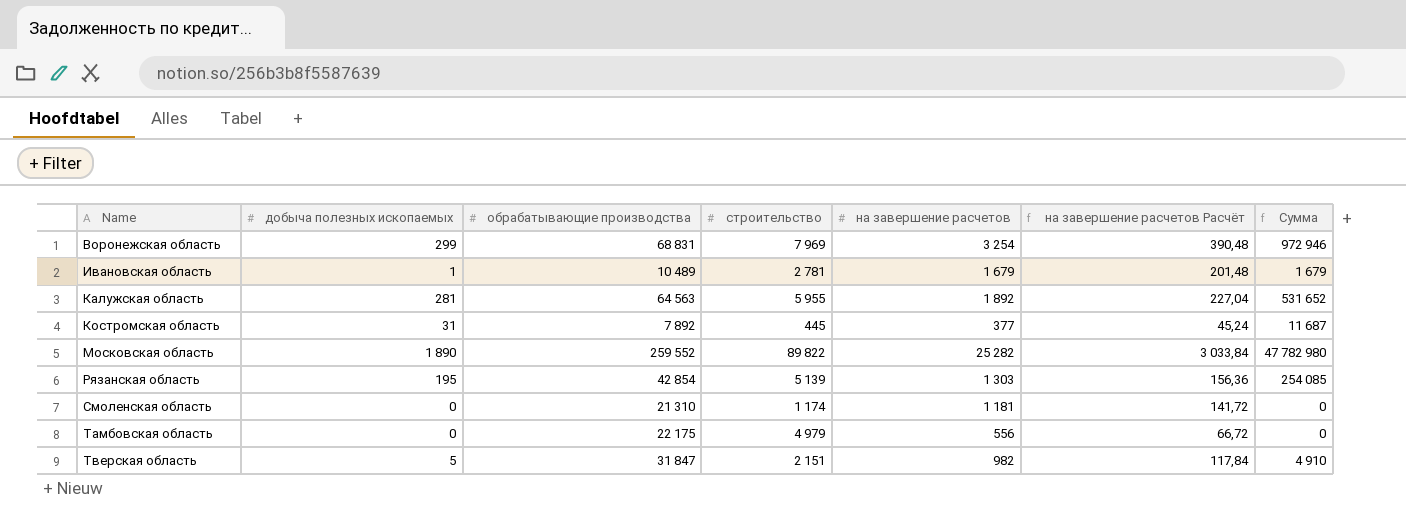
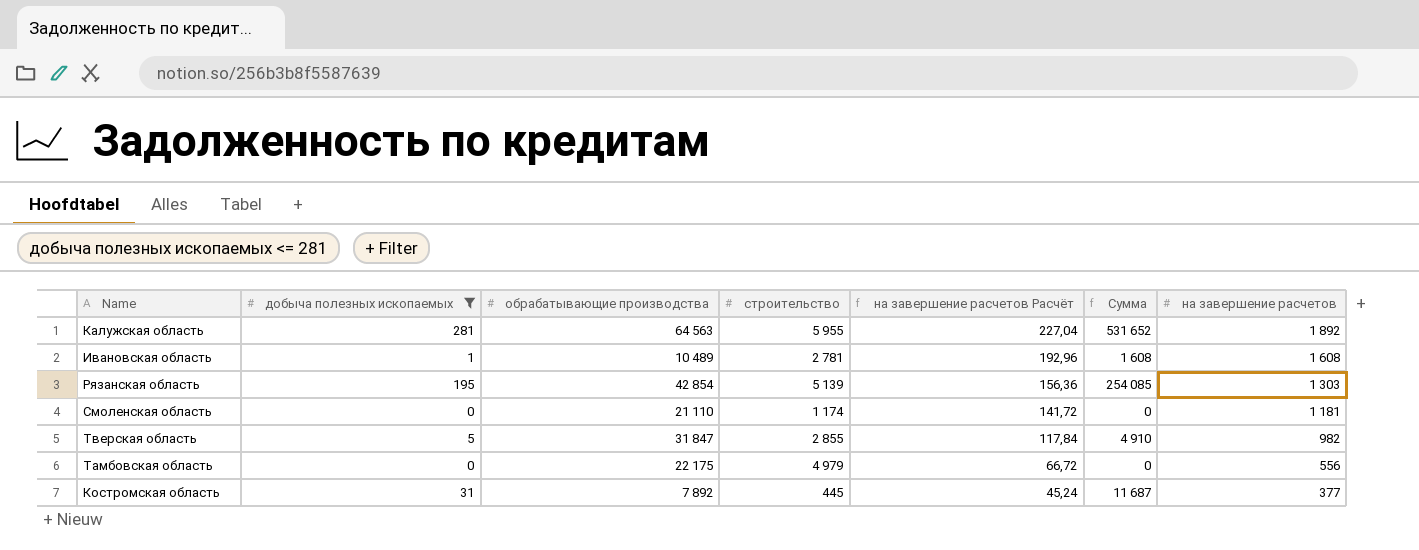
filter: none -> добыча полезных ископаемых <= 281
row order: Name ascending -> на завершение расчетов Расчёт descending
column на завершение расчетов | position: 5 -> 7
Ивановская область | на завершение расчетов Расчёт: 201,48 -> 192,96
Ивановская область | Сумма: 1 679 -> 1 608
Ивановская область | на завершение расчетов: 1 679 -> 1 608
Смоленская область | обрабатывающие производства: 21 310 -> 21 110
Тверская область | строительство: 2 151 -> 2 855

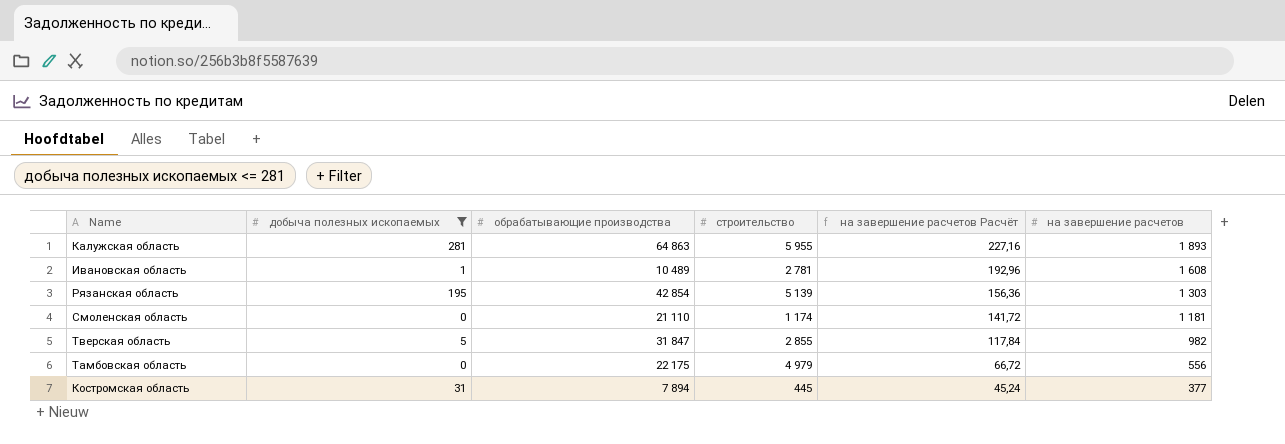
column Сумма | formula: [добыча полезных ископаемых] * [на завершение расчетов] -> none
Калужская область | обрабатывающие производства: 64 563 -> 64 863
Калужская область | на завершение расчетов Расчёт: 227,04 -> 227,16
Калужская область | на завершение расчетов: 1 892 -> 1 893
Костромская область | обрабатывающие производства: 7 892 -> 7 894

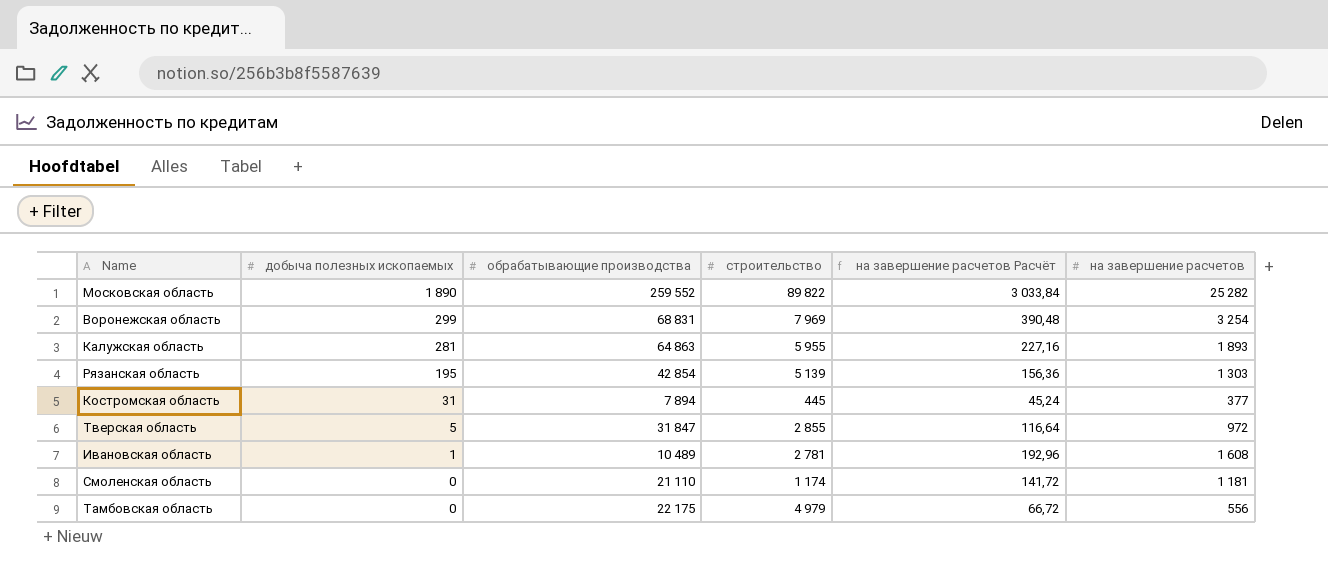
filter: добыча полезных ископаемых <= 281 -> none
row order: на завершение расчетов Расчёт descending -> добыча полезных ископаемых descending
Тверская область | на завершение расчетов Расчёт: 117,84 -> 116,64
Тверская область | на завершение расчетов: 982 -> 972

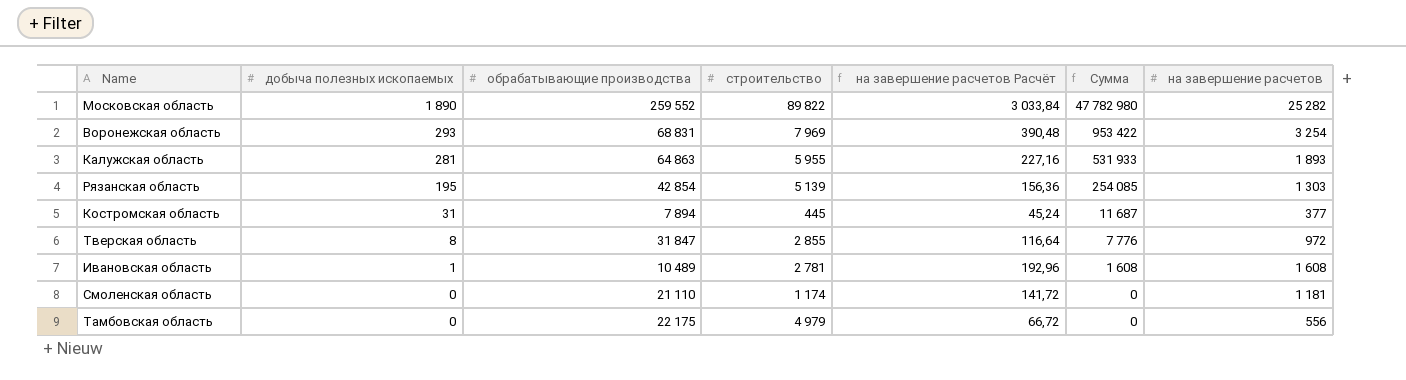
column Сумма | formula: none -> [добыча полезных ископаемых] * [на завершение расчетов]
Воронежская область | добыча полезных ископаемых: 299 -> 293
Тверская область | добыча полезных ископаемых: 5 -> 8

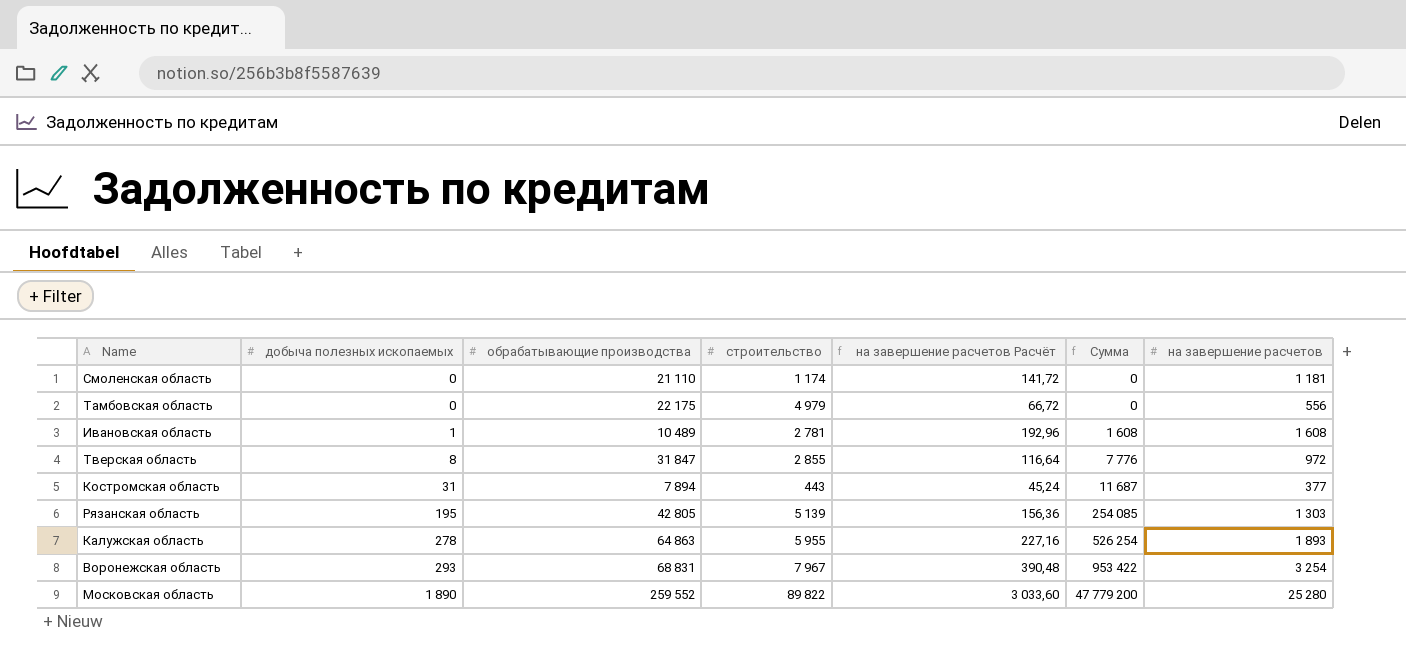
row order: добыча полезных ископаемых descending -> добыча полезных ископаемых ascending
Костромская область | строительство: 445 -> 443
Рязанская область | обрабатывающие производства: 42 854 -> 42 805
Калужская область | добыча полезных ископаемых: 281 -> 278
Калужская область | Сумма: 531 933 -> 526 254
Воронежская область | строительство: 7 969 -> 7 967
Московская область | на завершение расчетов Расчёт: 3 033,84 -> 3 033,60
Московская область | Сумма: 47 782 980 -> 47 779 200
Московская область | на завершение расчетов: 25 282 -> 25 280

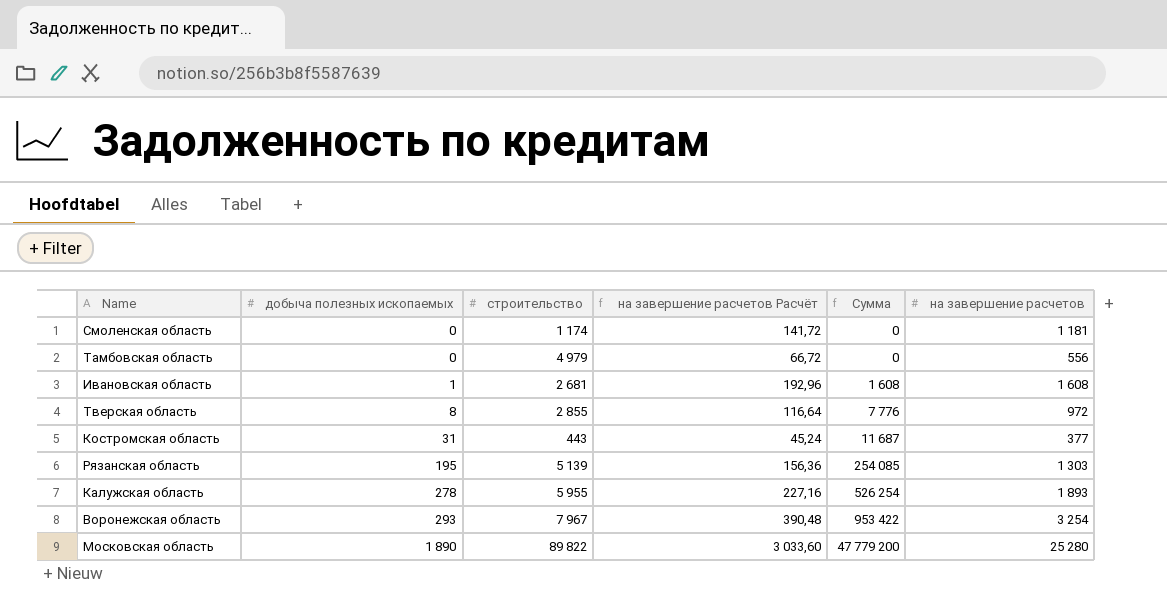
column обрабатывающие производства | position: 3 -> none
Ивановская область | строительство: 2 781 -> 2 681

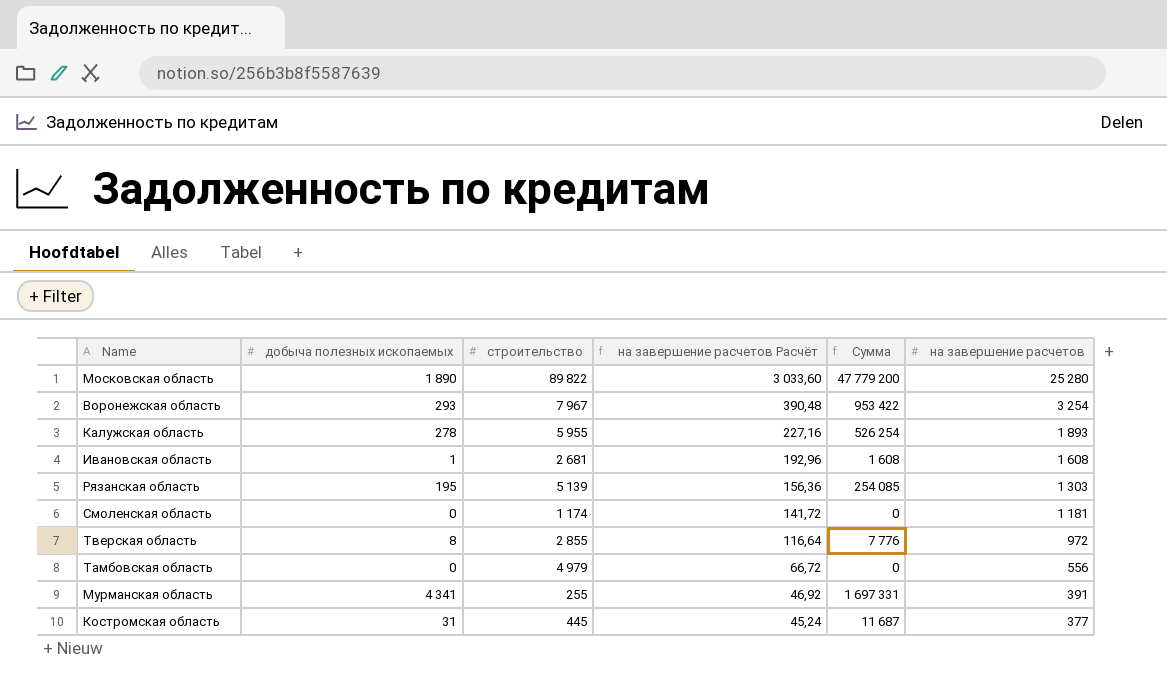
row order: добыча полезных ископаемых ascending -> на завершение расчетов Расчёт descending
row Мурманская область: none -> 4 341 | 255 | 46,92 | 1 697 331 | 391
Костромская область | строительство: 443 -> 445

